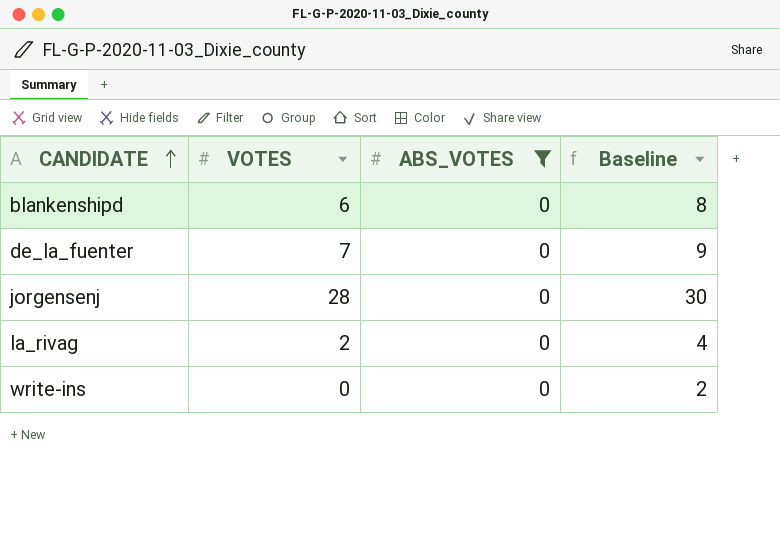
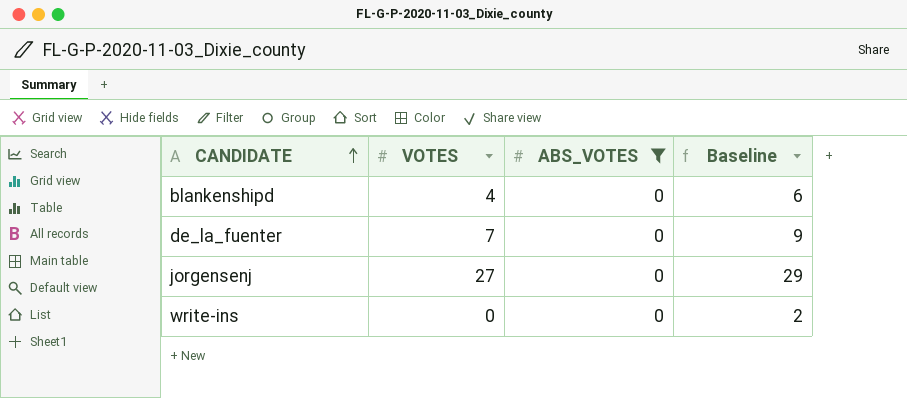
row la_rivag: 2 | 0 | 4 -> none
blankenshipd | VOTES: 6 -> 4
blankenshipd | Baseline: 8 -> 6
jorgensenj | VOTES: 28 -> 27
jorgensenj | Baseline: 30 -> 29

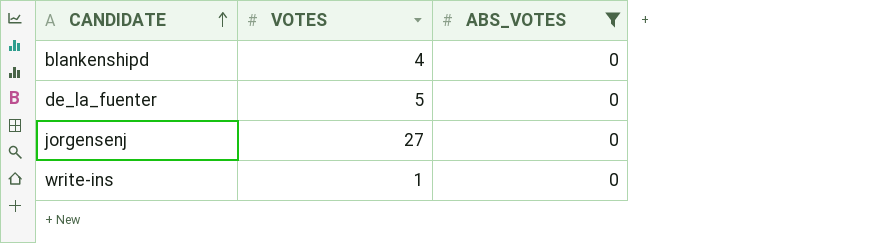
column Baseline | formula: [VOTES] + 2 -> none
de_la_fuenter | VOTES: 7 -> 5
write-ins | VOTES: 0 -> 1

